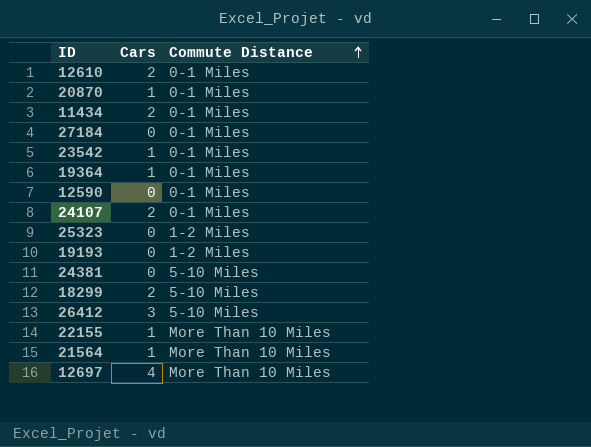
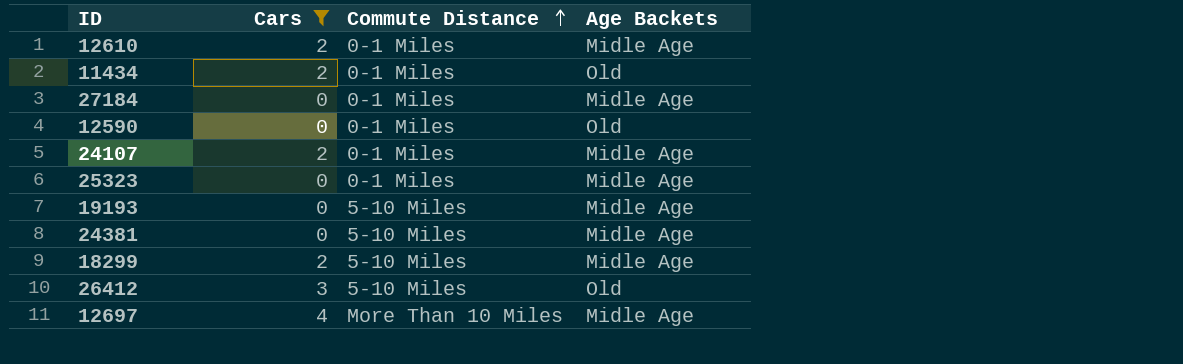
filter: none -> Cars != 1
column Age Backets | position: none -> 4
25323 | Commute Distance: 1-2 Miles -> 0-1 Miles
19193 | Commute Distance: 1-2 Miles -> 5-10 Miles

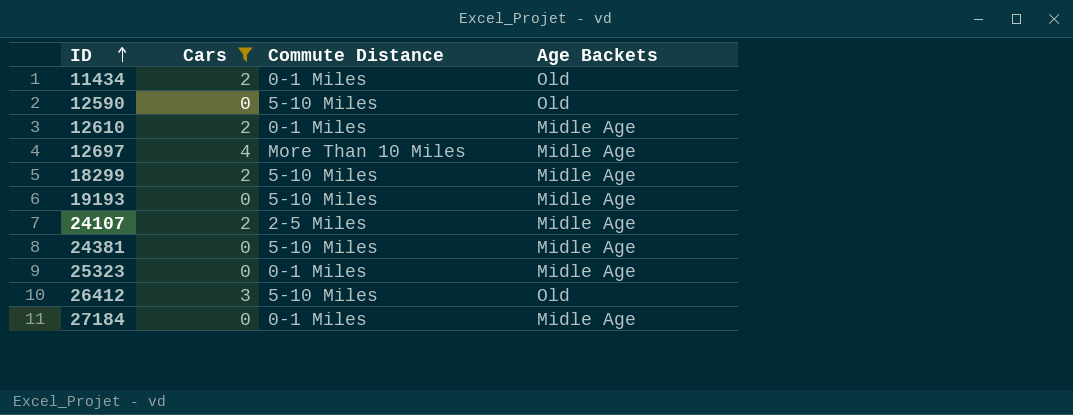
row order: Commute Distance ascending -> ID ascending
12590 | Commute Distance: 0-1 Miles -> 5-10 Miles
24107 | Commute Distance: 0-1 Miles -> 2-5 Miles

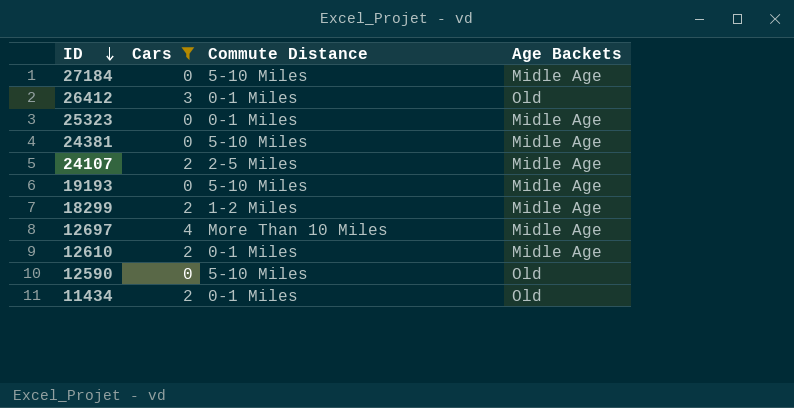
row order: ID ascending -> ID descending
27184 | Commute Distance: 0-1 Miles -> 5-10 Miles
26412 | Commute Distance: 5-10 Miles -> 0-1 Miles
18299 | Commute Distance: 5-10 Miles -> 1-2 Miles

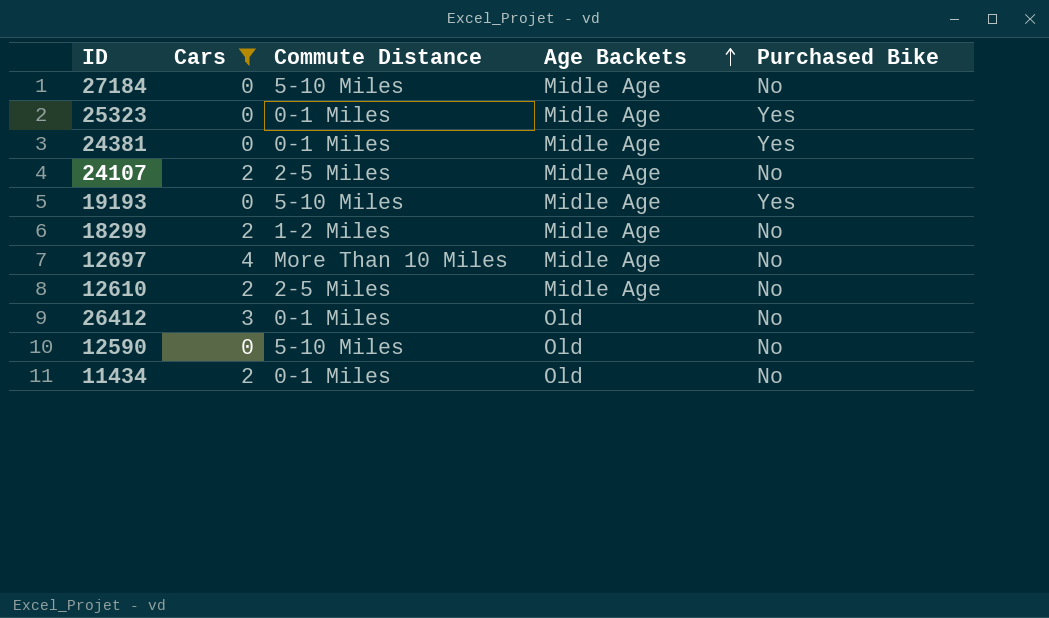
row order: ID descending -> Age Backets ascending
column Purchased Bike | position: none -> 5
24381 | Commute Distance: 5-10 Miles -> 0-1 Miles
12610 | Commute Distance: 0-1 Miles -> 2-5 Miles

